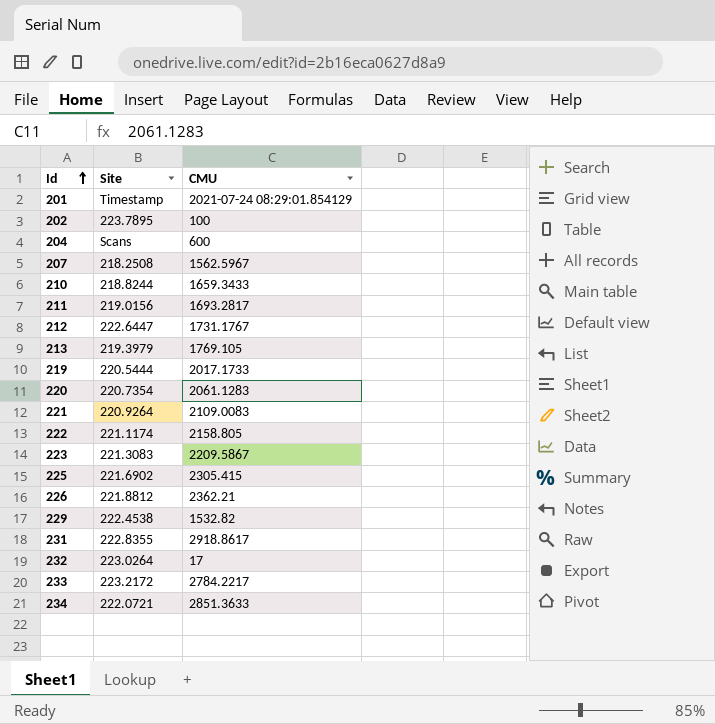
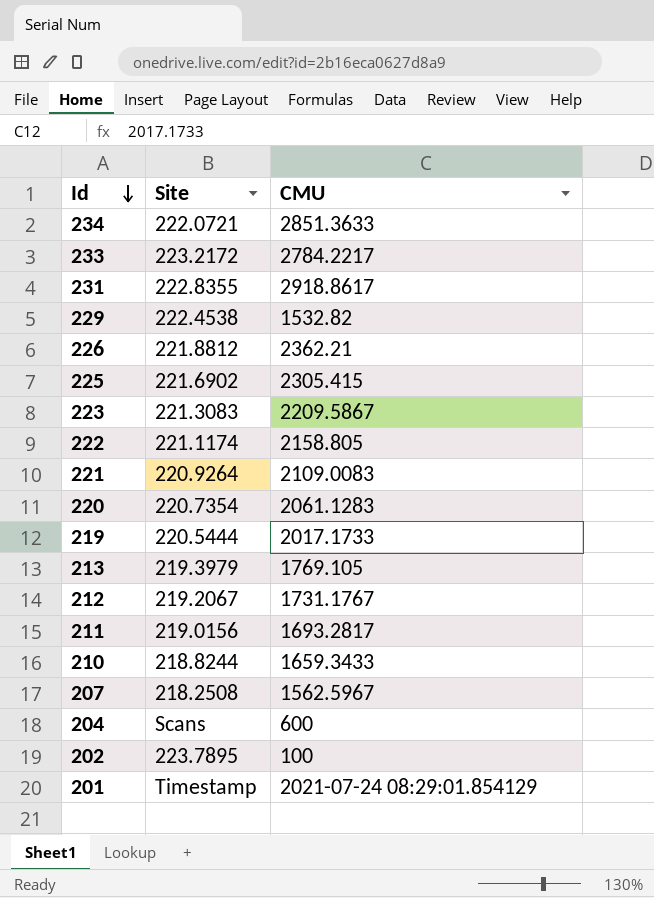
row order: Id ascending -> Id descending
row 232: 223.0264 | 17 -> none
212 | Site: 222.6447 -> 219.2067

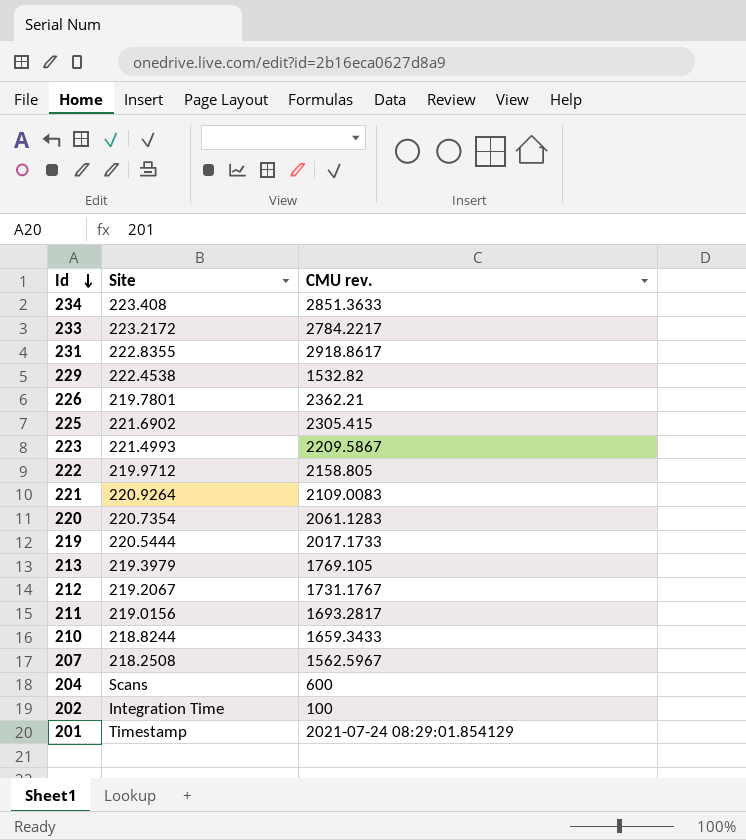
column name: CMU -> CMU rev.
234 | Site: 222.0721 -> 223.408
226 | Site: 221.8812 -> 219.7801
223 | Site: 221.3083 -> 221.4993
222 | Site: 221.1174 -> 219.9712
202 | Site: 223.7895 -> Integration Time

